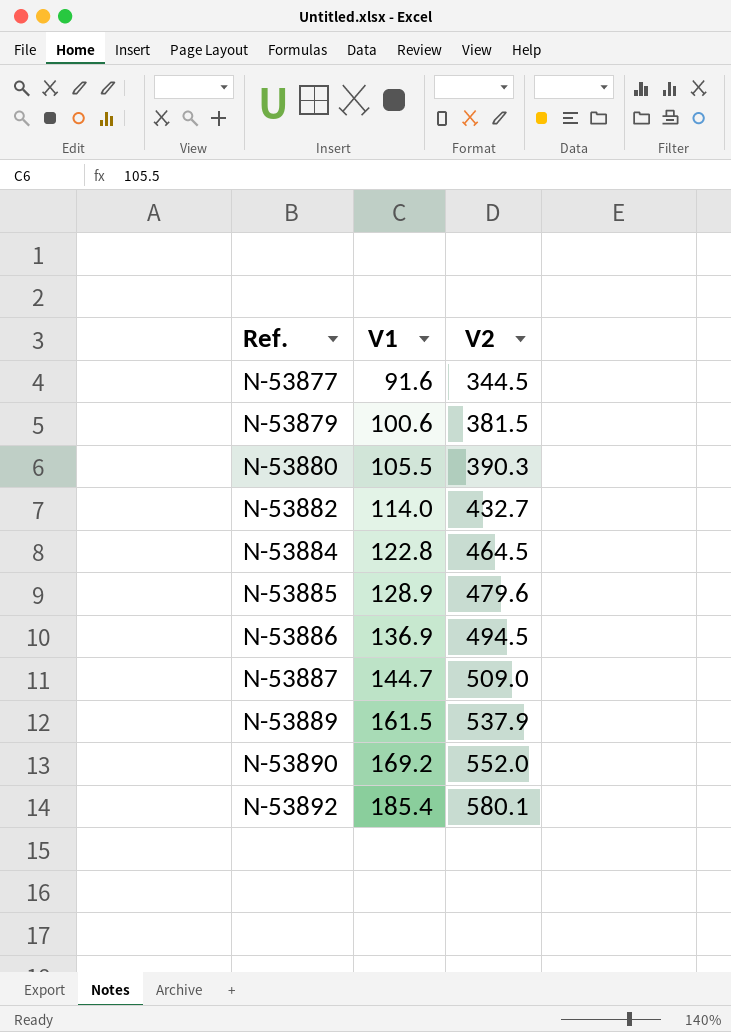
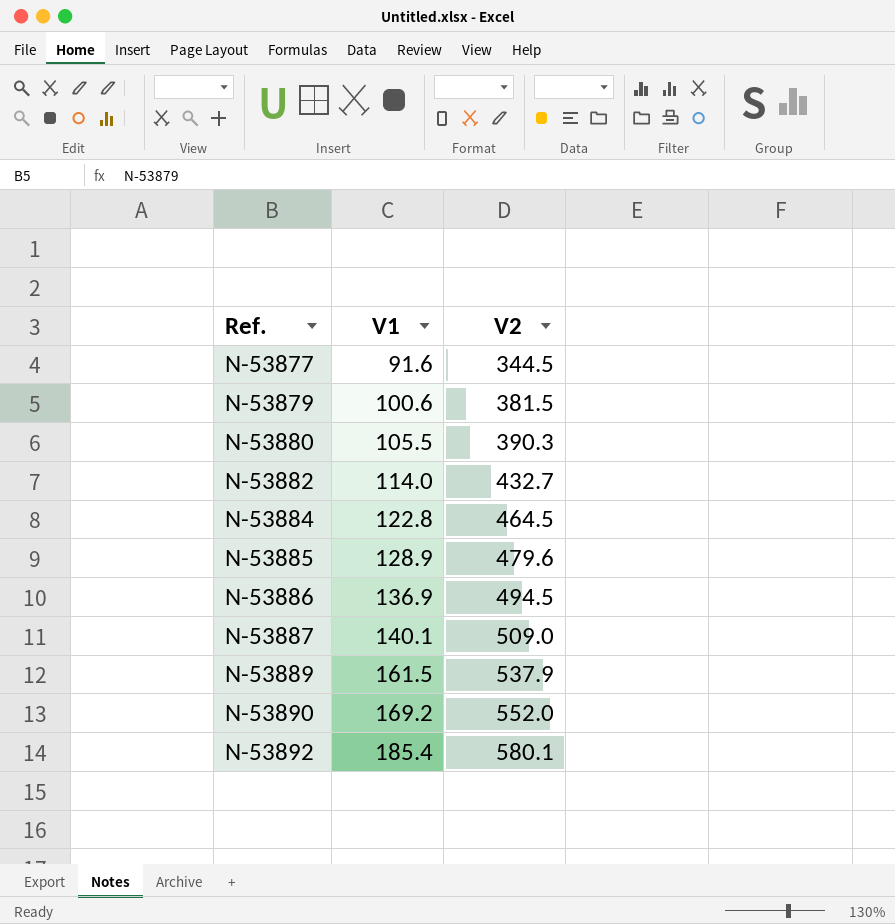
N-53887 | V1: 144.7 -> 140.1

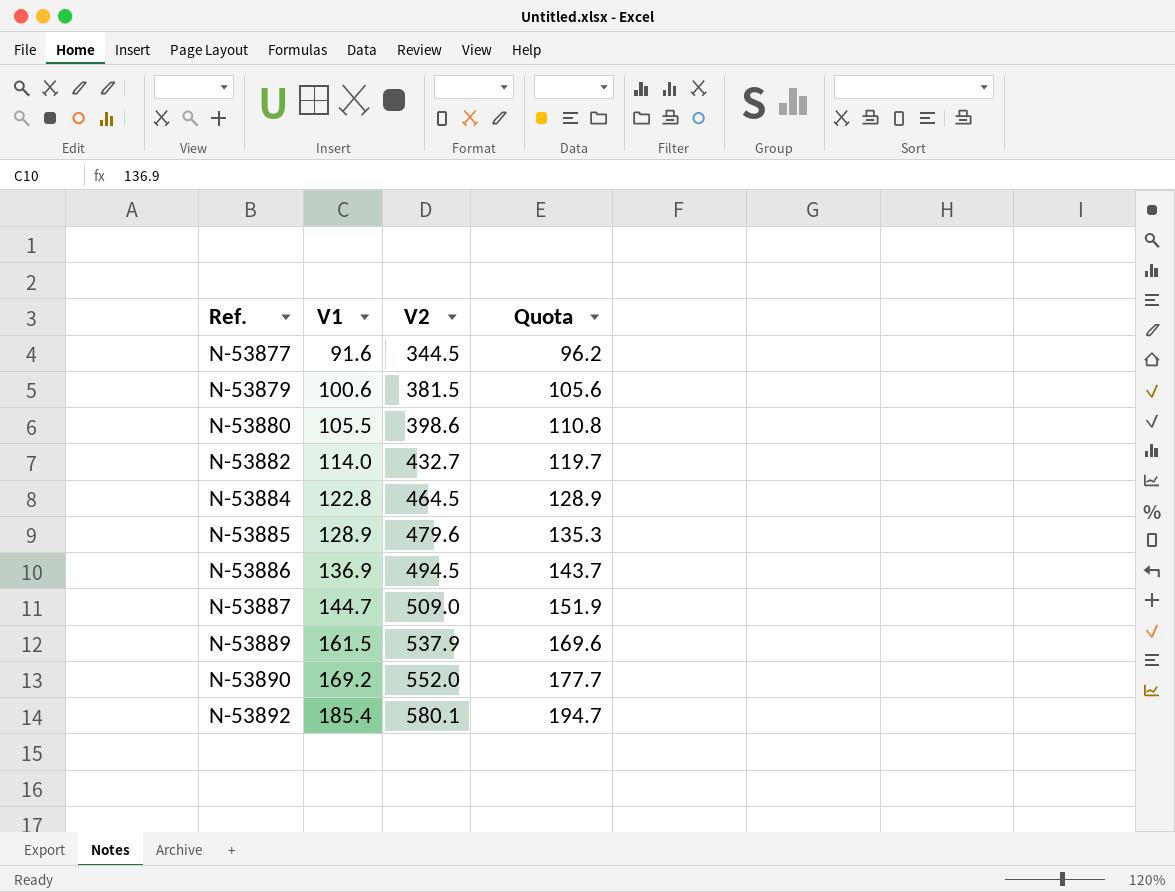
column Quota | formula: none -> [V1] * 1.05
N-53880 | V2: 390.3 -> 398.6
N-53887 | V1: 140.1 -> 144.7

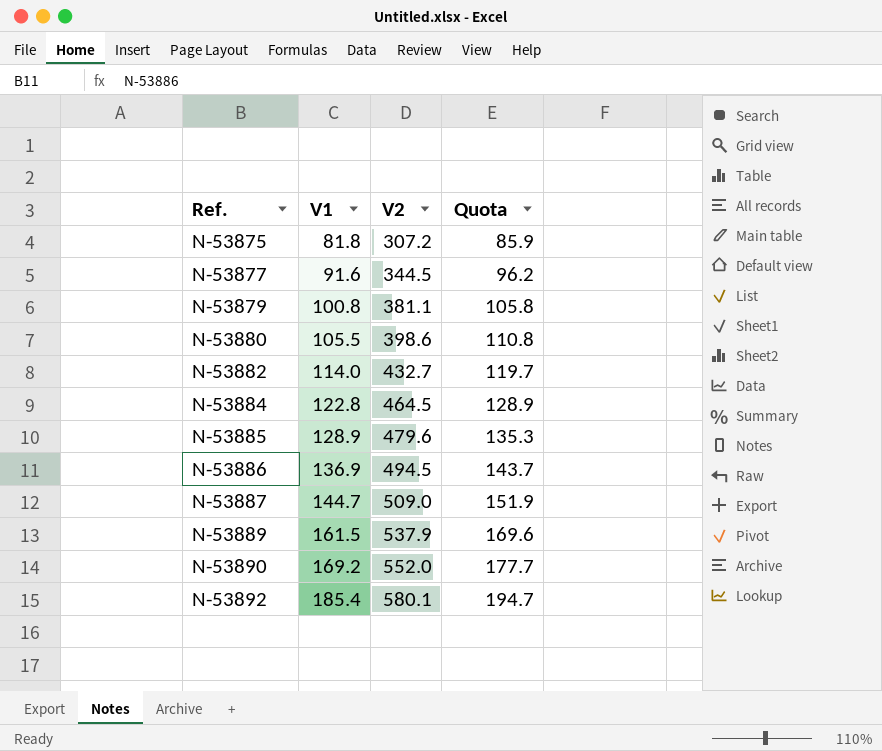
row N-53875: none -> 81.8 | 307.2 | 85.9
N-53879 | V1: 100.6 -> 100.8
N-53879 | V2: 381.5 -> 381.1
N-53879 | Quota: 105.6 -> 105.8

